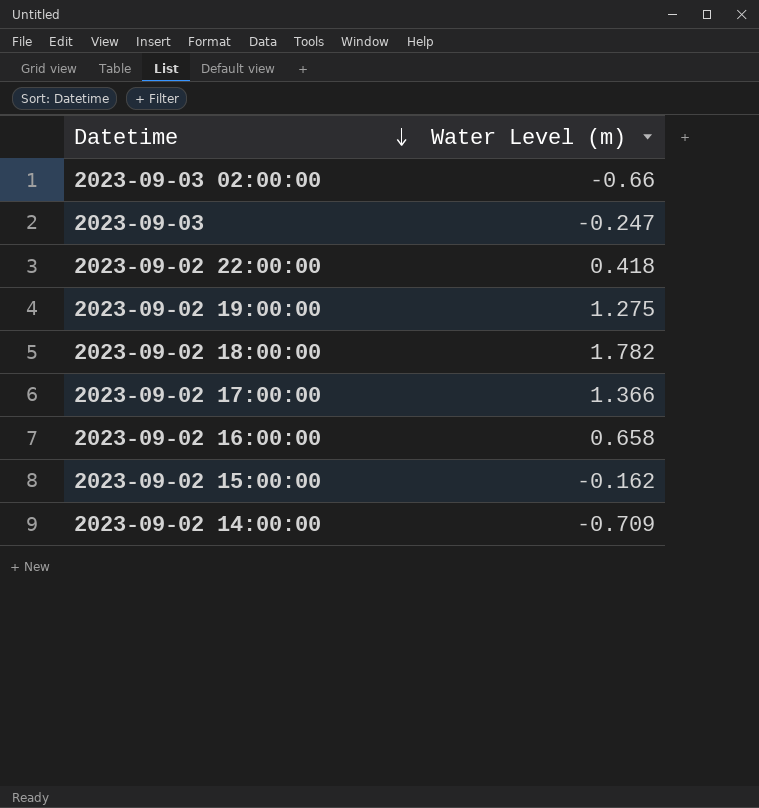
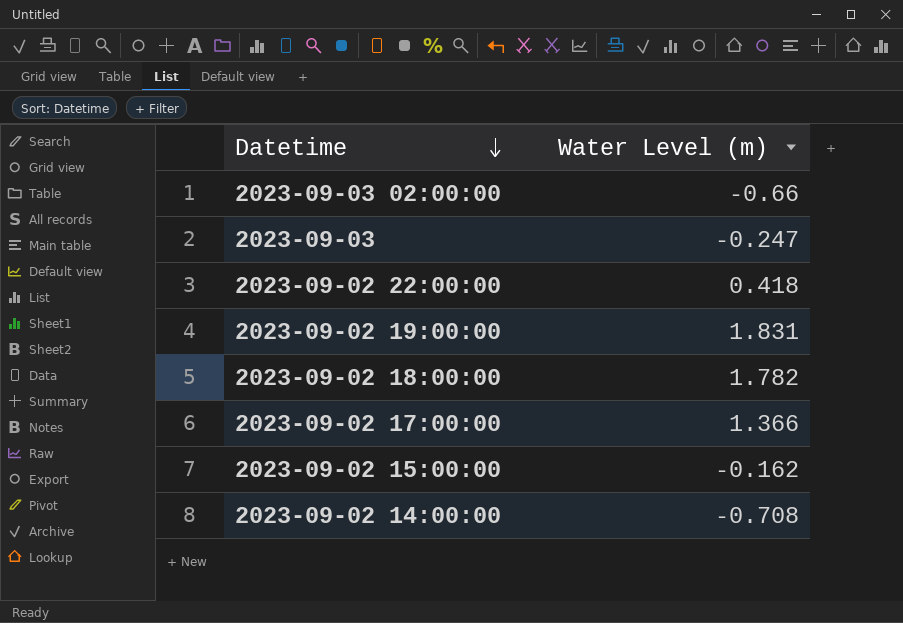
row 2023-09-02 16:00:00: 0.658 -> none
2023-09-02 19:00:00 | Water Level (m): 1.275 -> 1.831
2023-09-02 14:00:00 | Water Level (m): -0.709 -> -0.708

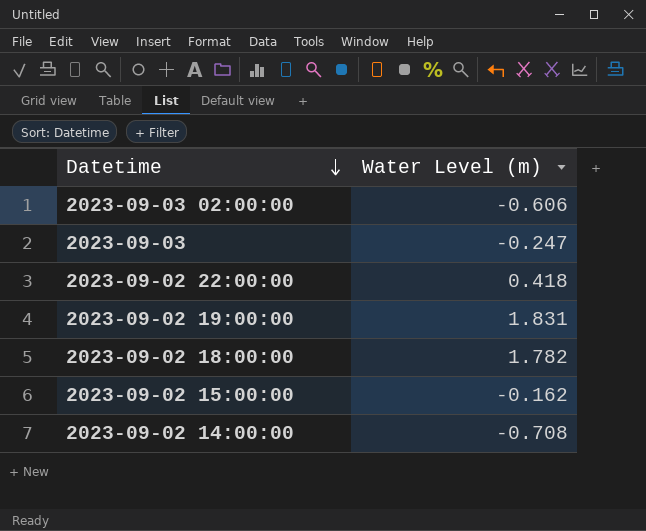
row 2023-09-02 17:00:00: 1.366 -> none
2023-09-03 02:00:00 | Water Level (m): -0.66 -> -0.606

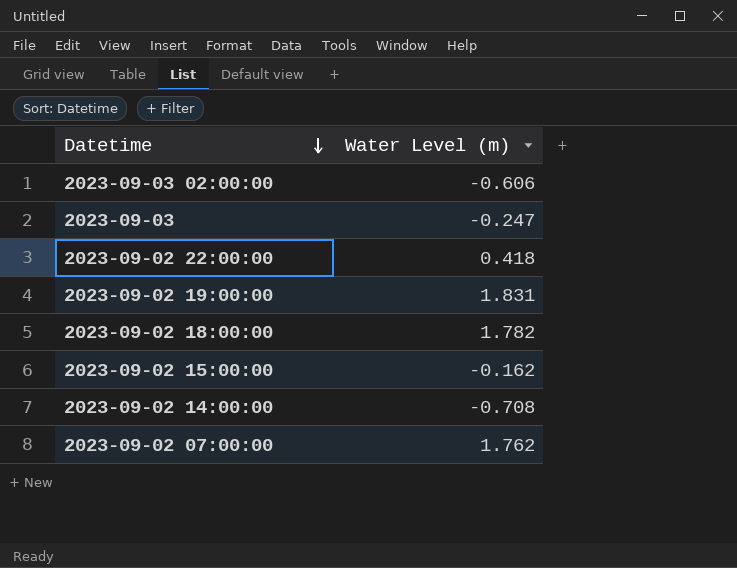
row 2023-09-02 07:00:00: none -> 1.762

